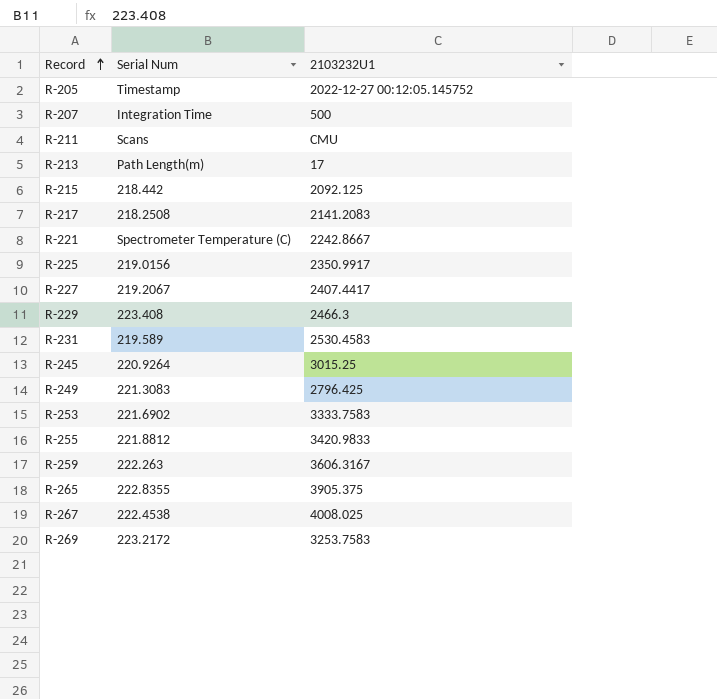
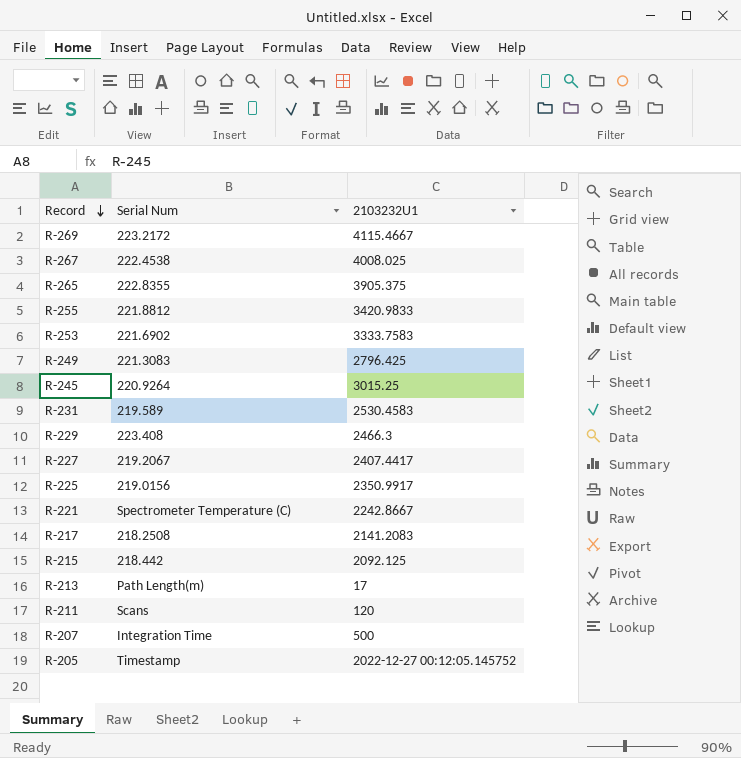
row order: Record ascending -> Record descending
row R-259: 222.263 | 3606.3167 -> none
R-269 | 2103232U1: 3253.7583 -> 4115.4667
R-211 | 2103232U1: CMU -> 120

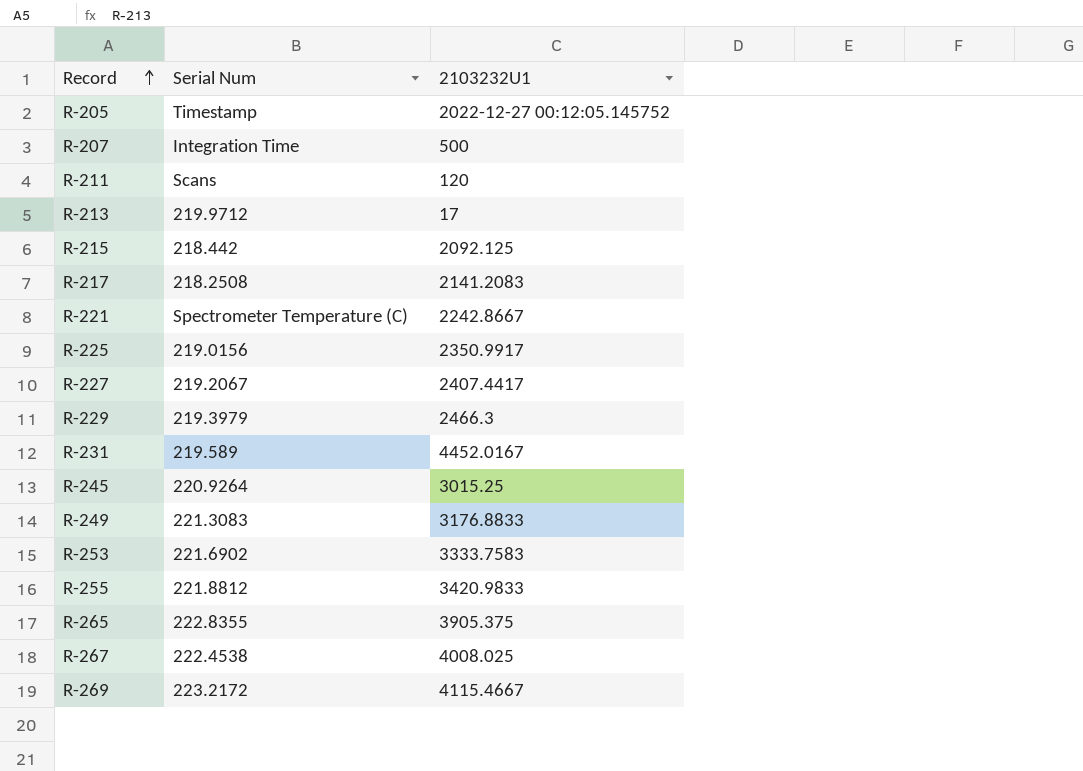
row order: Record descending -> Record ascending
R-213 | Serial Num: Path Length(m) -> 219.9712
R-229 | Serial Num: 223.408 -> 219.3979
R-231 | 2103232U1: 2530.4583 -> 4452.0167
R-249 | 2103232U1: 2796.425 -> 3176.8833

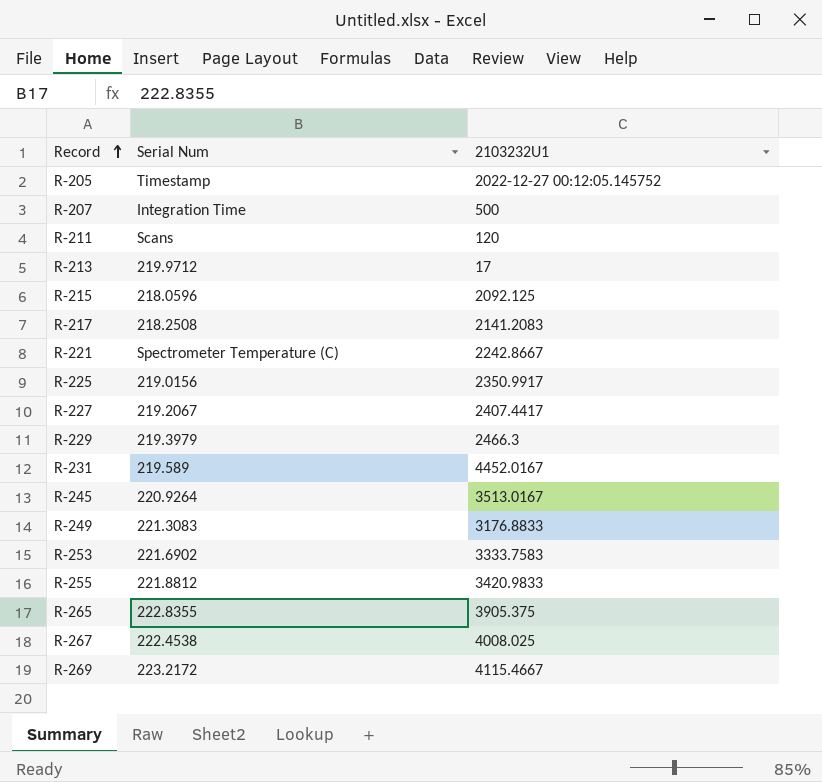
R-215 | Serial Num: 218.442 -> 218.0596
R-245 | 2103232U1: 3015.25 -> 3513.0167

